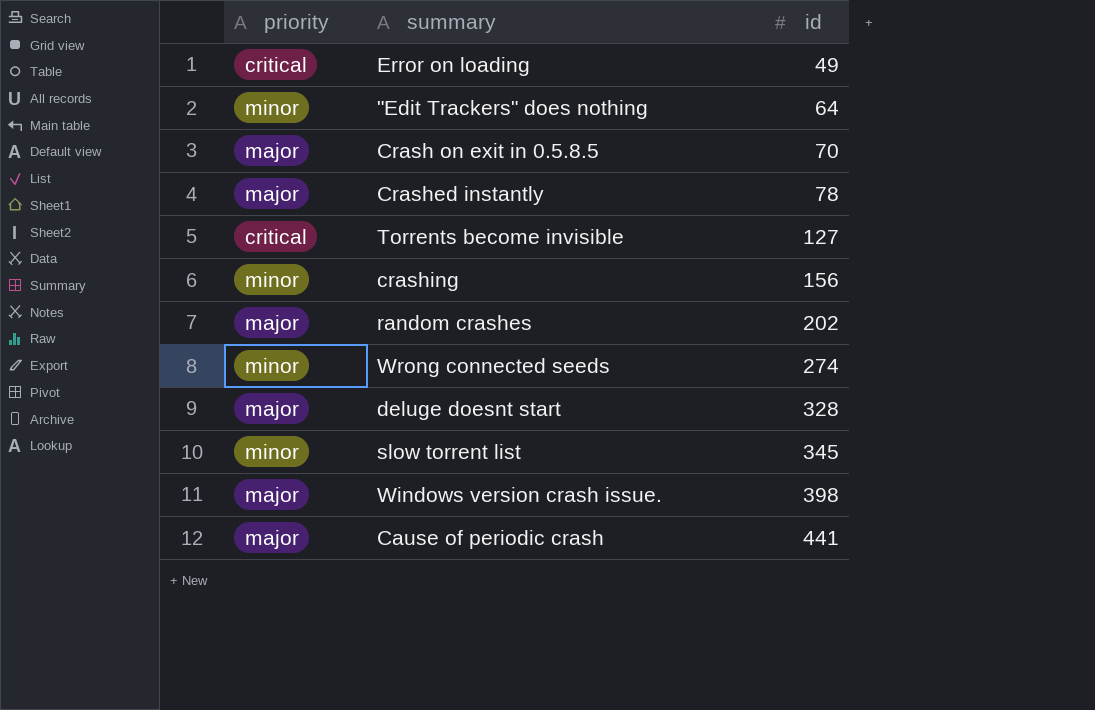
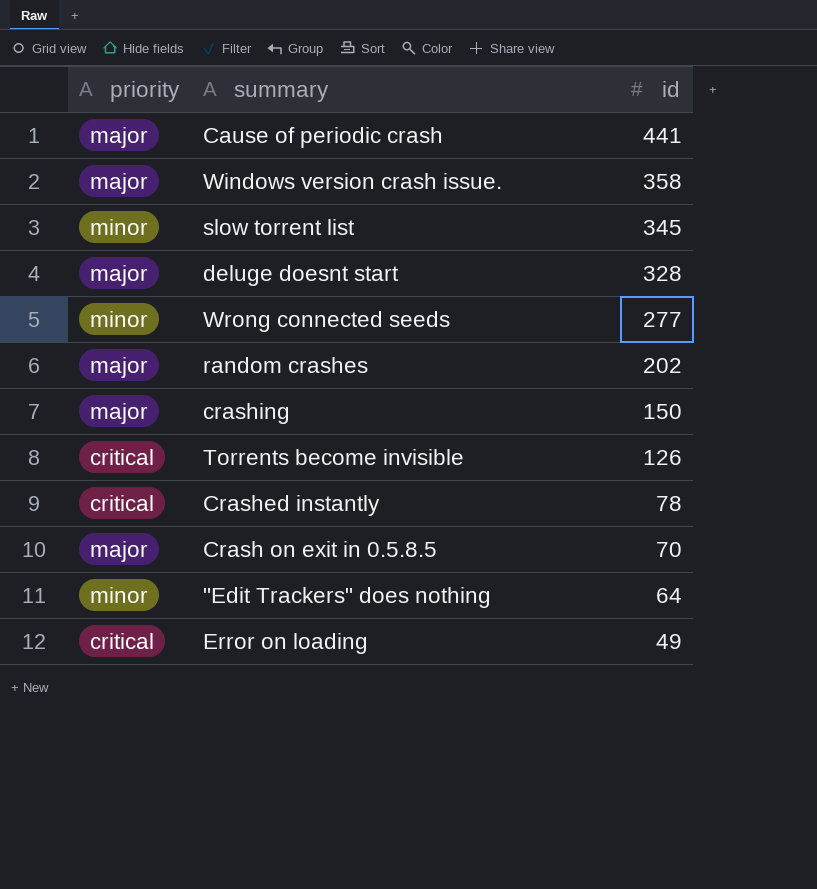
row order: id ascending -> id descending
Windows version crash issue. | id: 398 -> 358
Wrong connected seeds | id: 274 -> 277
crashing | priority: minor -> major
crashing | id: 156 -> 150
Torrents become invisible | id: 127 -> 126
Crashed instantly | priority: major -> critical

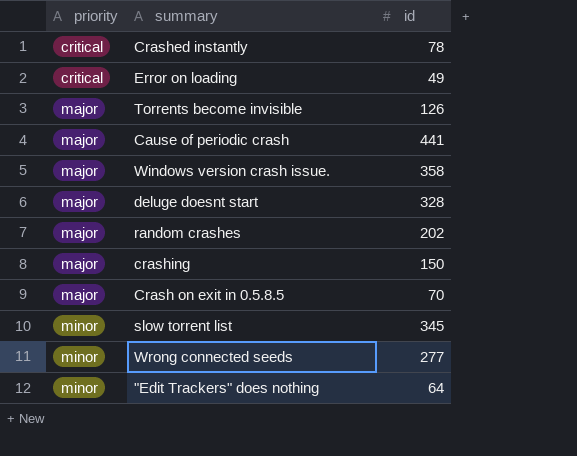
row order: id descending -> priority ascending
Torrents become invisible | priority: critical -> major

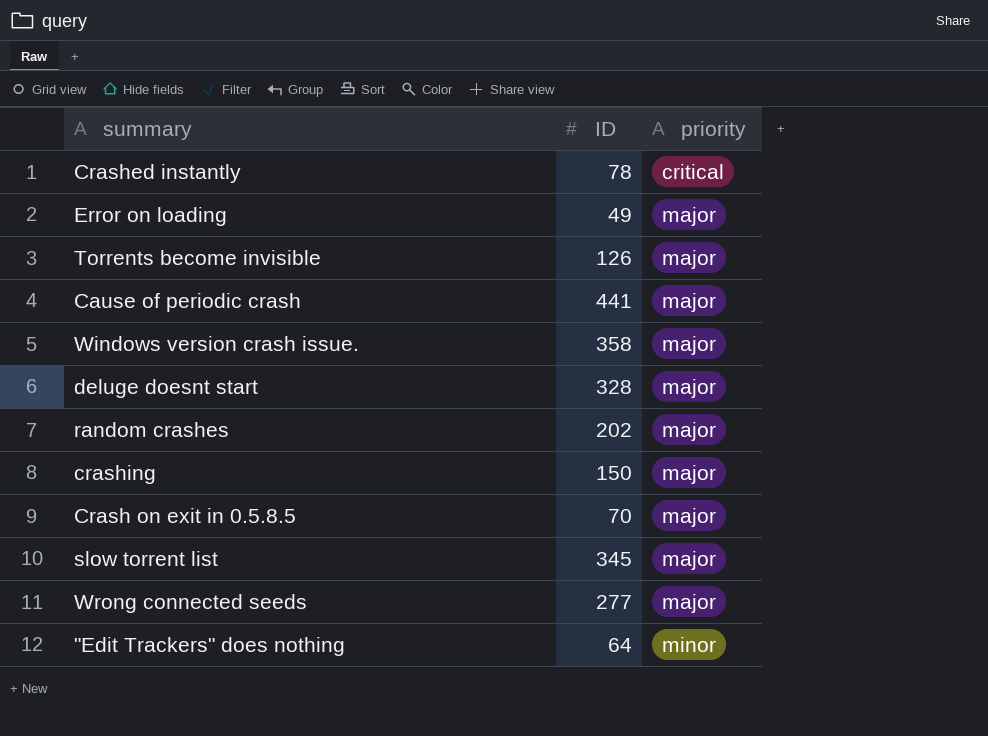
column name: id -> ID
column priority | position: 1 -> 3
Error on loading | priority: critical -> major
slow torrent list | priority: minor -> major
Wrong connected seeds | priority: minor -> major

